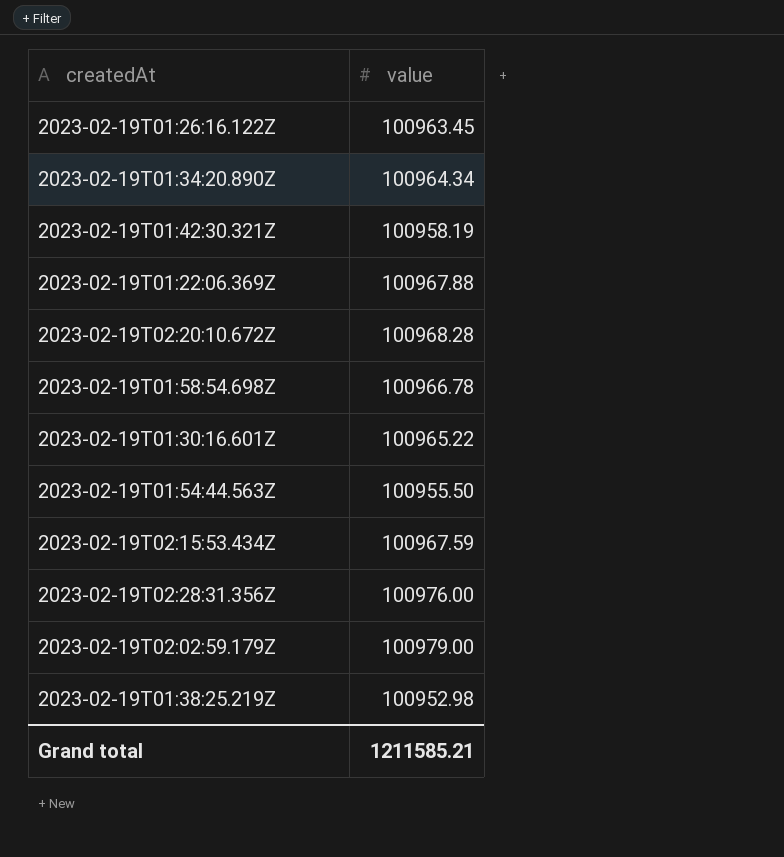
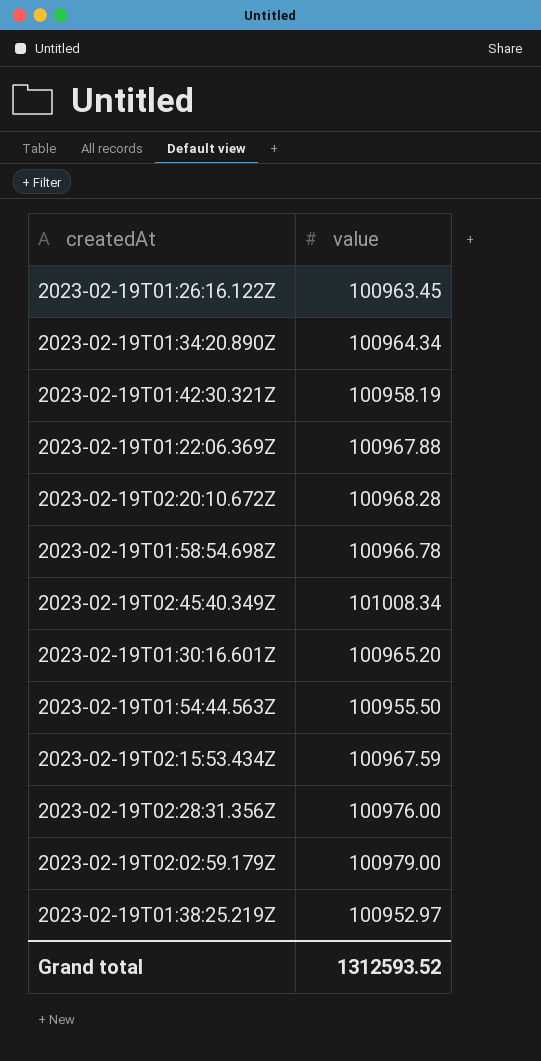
row 2023-02-19T02:45:40.349Z: none -> 101008.34
2023-02-19T01:30:16.601Z | value: 100965.22 -> 100965.20
2023-02-19T01:38:25.219Z | value: 100952.98 -> 100952.97
Grand total | value: 1211585.21 -> 1312593.52

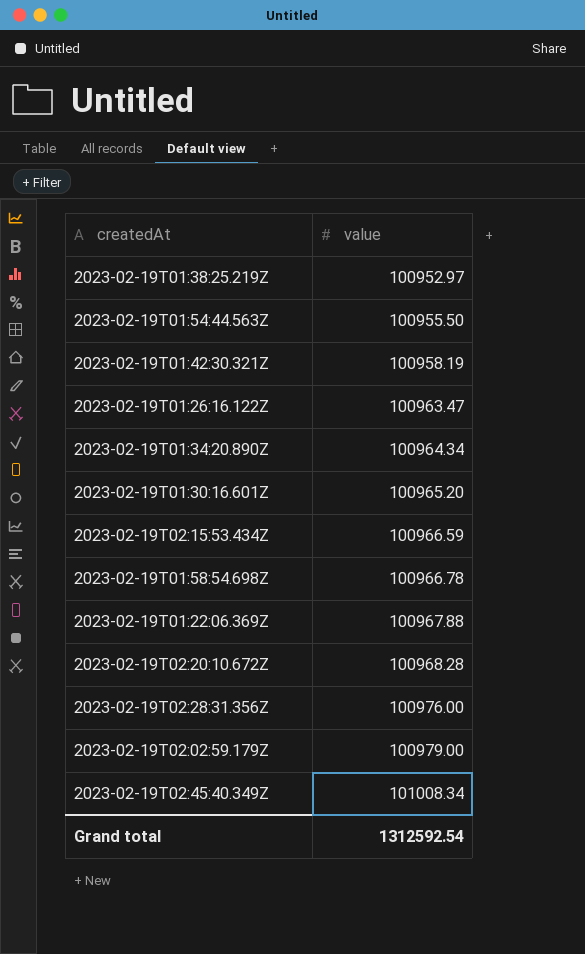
row order: none -> value ascending
2023-02-19T01:26:16.122Z | value: 100963.45 -> 100963.47
2023-02-19T02:15:53.434Z | value: 100967.59 -> 100966.59
Grand total | value: 1312593.52 -> 1312592.54

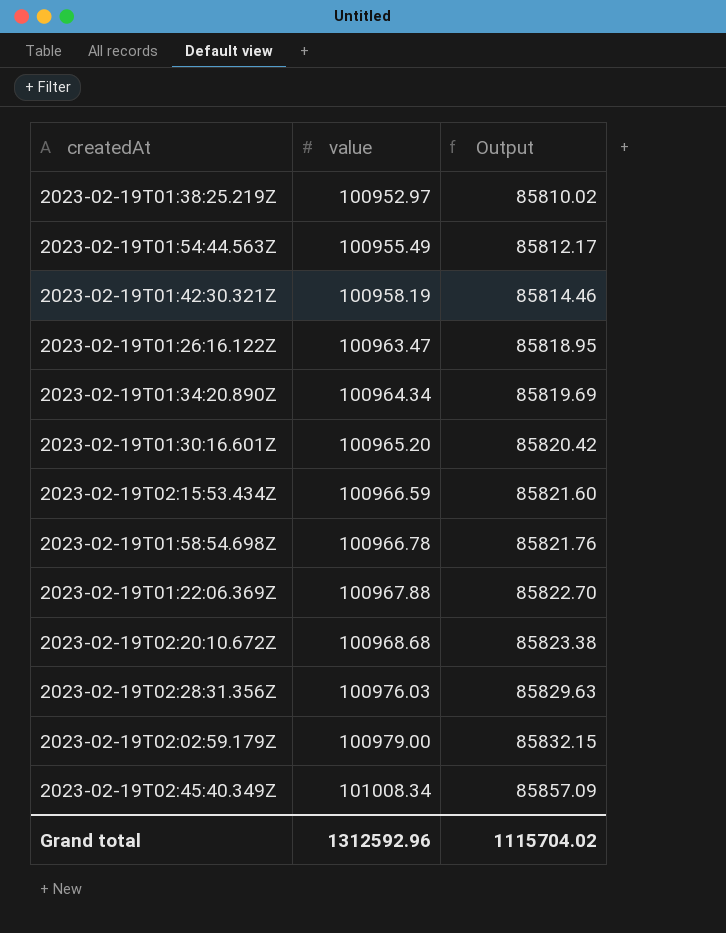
column Output | formula: none -> [value] * 0.85
2023-02-19T01:54:44.563Z | value: 100955.50 -> 100955.49
2023-02-19T02:20:10.672Z | value: 100968.28 -> 100968.68
2023-02-19T02:28:31.356Z | value: 100976.00 -> 100976.03
Grand total | value: 1312592.54 -> 1312592.96

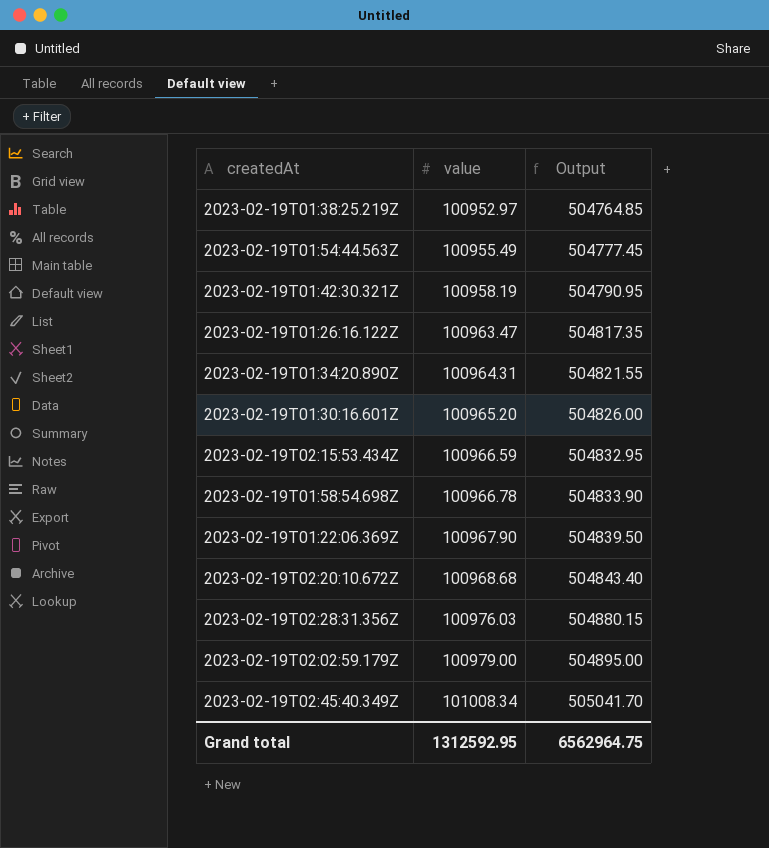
column Output | formula: [value] * 0.85 -> [value] * 5
2023-02-19T01:34:20.890Z | value: 100964.34 -> 100964.31
2023-02-19T01:22:06.369Z | value: 100967.88 -> 100967.90
Grand total | value: 1312592.96 -> 1312592.95
Grand total | Output: 1115704.02 -> 6562964.75

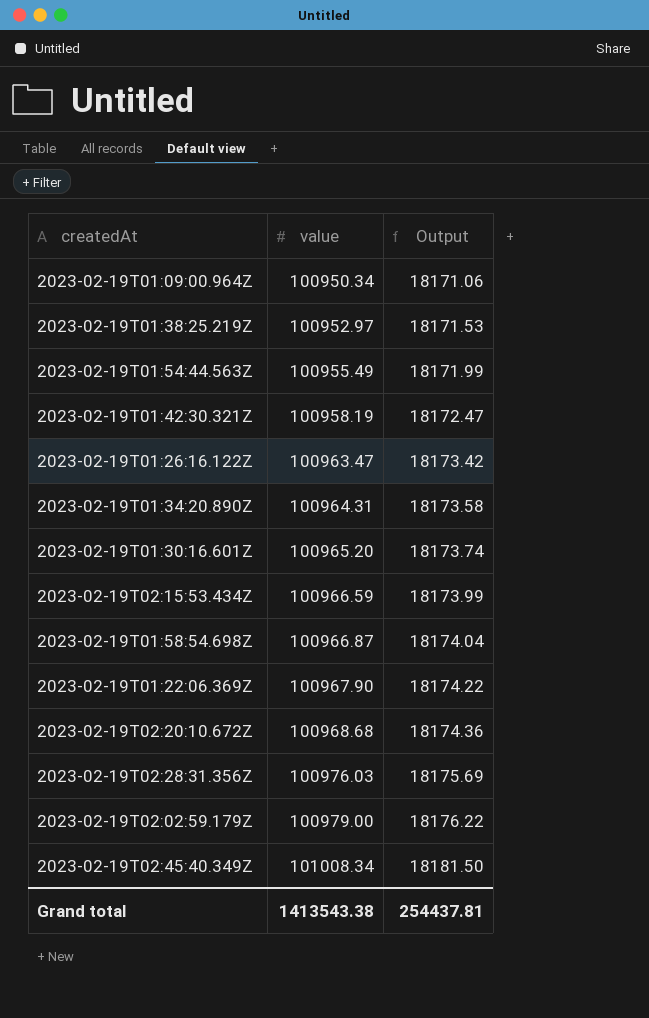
column Output | formula: [value] * 5 -> [value] * 0.18
row 2023-02-19T01:09:00.964Z: none -> 100950.34 | 18171.06
2023-02-19T01:58:54.698Z | value: 100966.78 -> 100966.87
Grand total | value: 1312592.95 -> 1413543.38
Grand total | Output: 6562964.75 -> 254437.81

